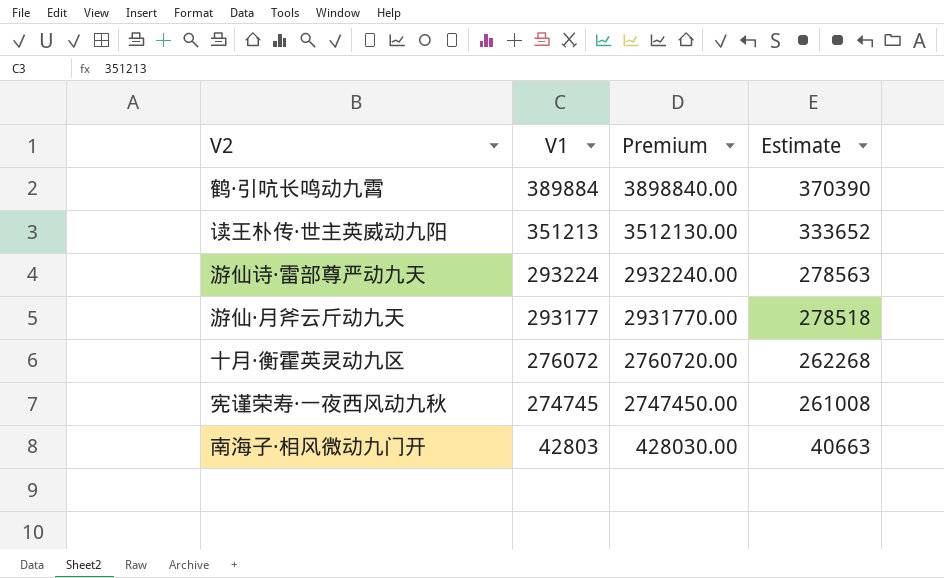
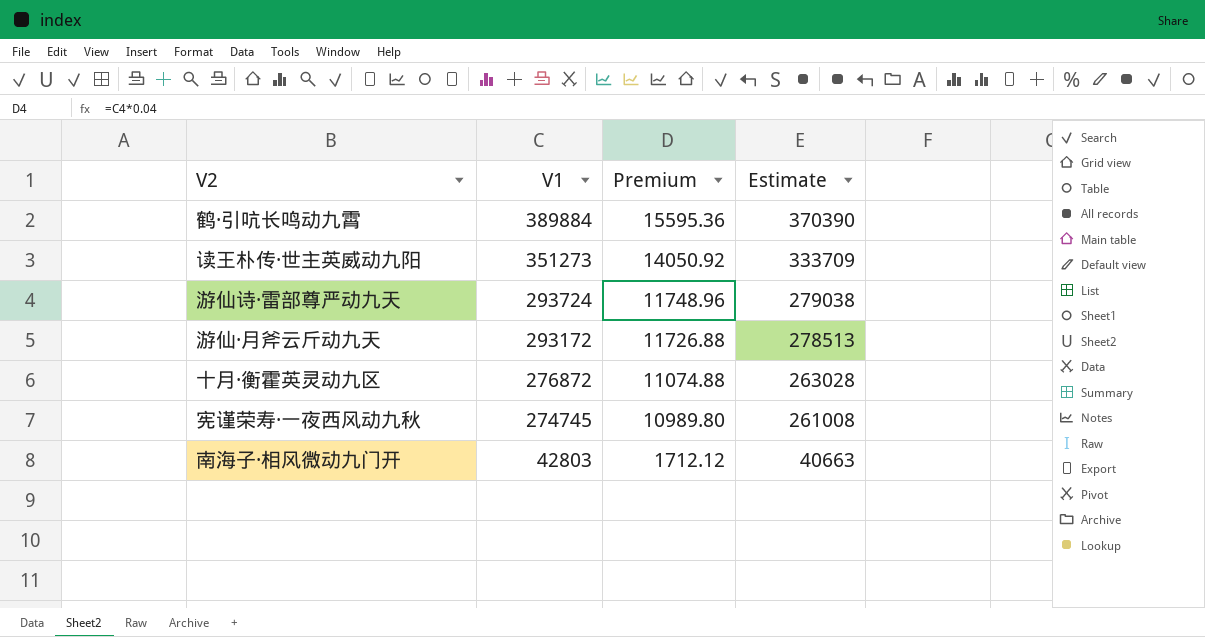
column Premium | formula: [V1] * 10 -> [V1] * 0.04
读王朴传·世主英威动九阳 | V1: 351213 -> 351273
读王朴传·世主英威动九阳 | Estimate: 333652 -> 333709
游仙诗·雷部尊严动九天 | V1: 293224 -> 293724
游仙诗·雷部尊严动九天 | Estimate: 278563 -> 279038
游仙·月斧云斤动九天 | V1: 293177 -> 293172
游仙·月斧云斤动九天 | Estimate: 278518 -> 278513
十月·衡霍英灵动九区 | V1: 276072 -> 276872
十月·衡霍英灵动九区 | Estimate: 262268 -> 263028

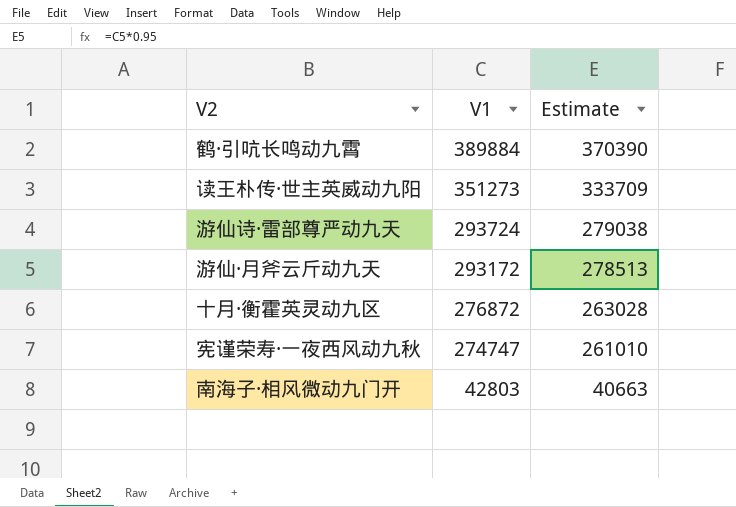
column Premium | formula: [V1] * 0.04 -> none
宪谨荣寿·一夜西风动九秋 | V1: 274745 -> 274747
宪谨荣寿·一夜西风动九秋 | Estimate: 261008 -> 261010

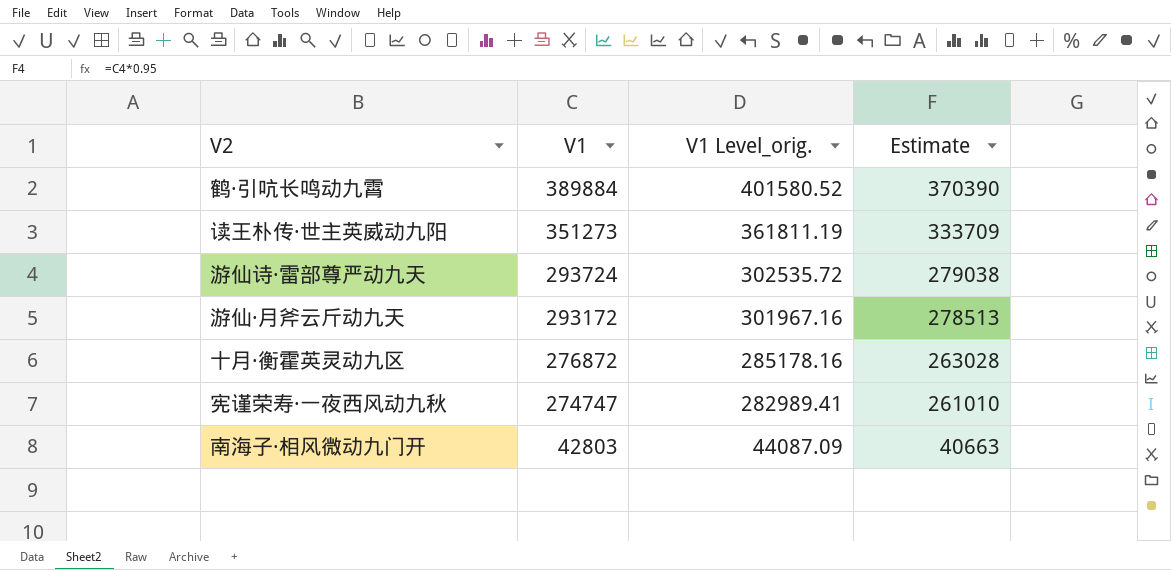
column V1 Level_orig. | formula: none -> [V1] * 1.03

